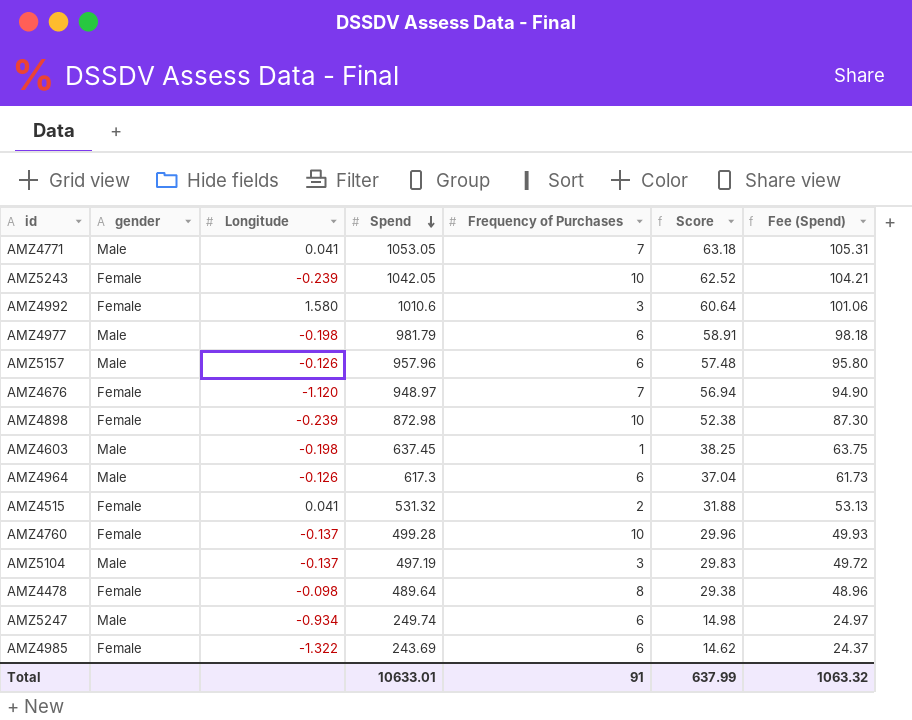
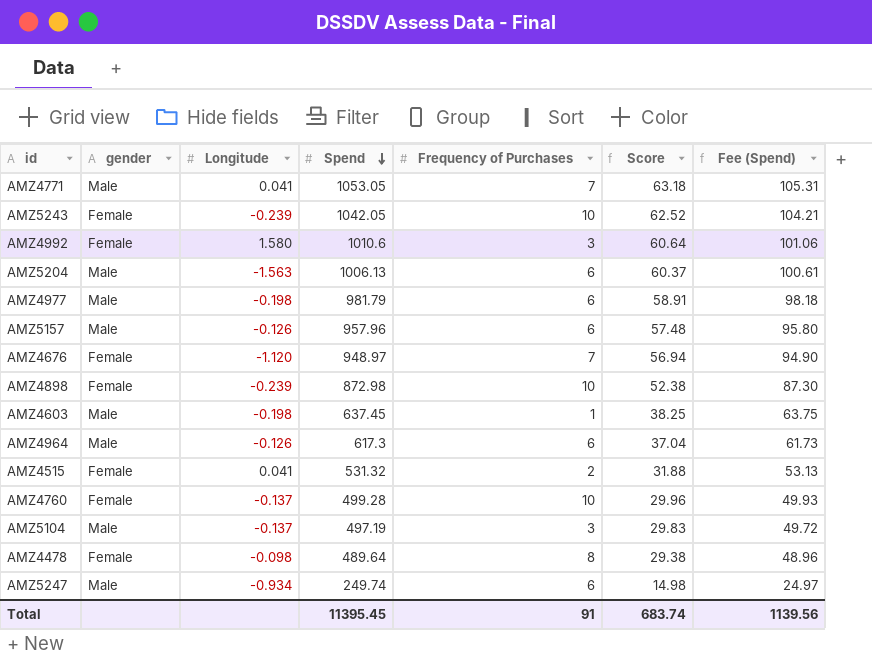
row AMZ4985: Female | -1.322 | 243.69 | 6 | 14.62 | 24.37 -> none
row AMZ5204: none -> Male | -1.563 | 1006.13 | 6 | 60.37 | 100.61
Total | Spend: 10633.01 -> 11395.45
Total | Score: 637.99 -> 683.74
Total | Fee (Spend): 1063.32 -> 1139.56

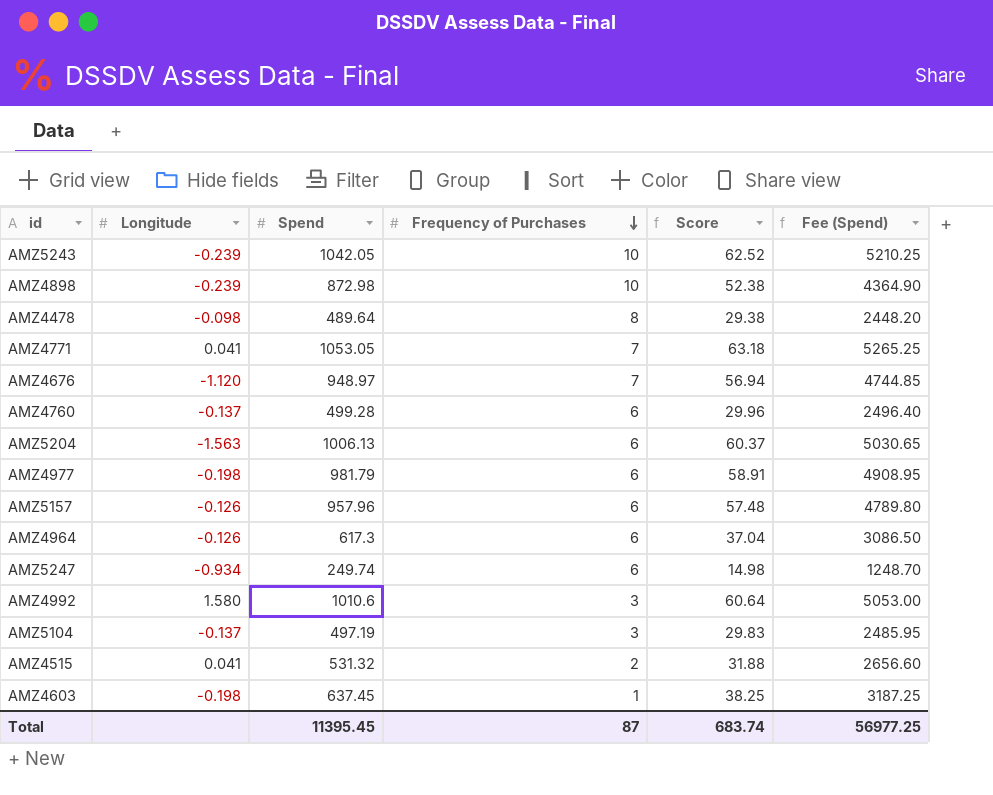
row order: Spend descending -> Frequency of Purchases descending
column gender | position: 2 -> none
column Fee (Spend) | formula: [Spend] * 0.1 -> [Spend] * 5
AMZ4760 | Frequency of Purchases: 10 -> 6
Total | Frequency of Purchases: 91 -> 87
Total | Fee (Spend): 1139.56 -> 56977.25

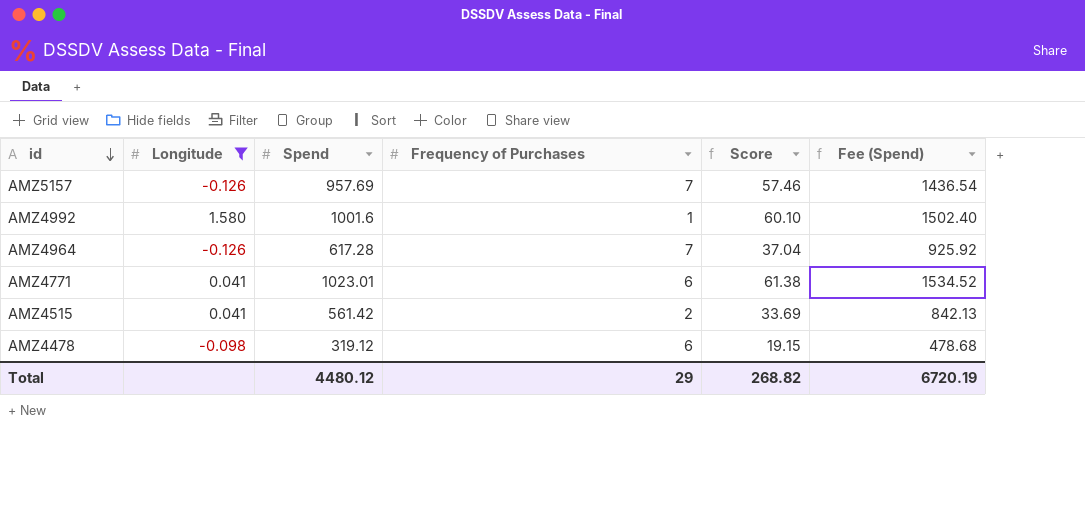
filter: none -> Longitude >= -0.126
row order: Frequency of Purchases descending -> id descending
column Fee (Spend) | formula: [Spend] * 5 -> [Spend] * 1.5
AMZ5157 | Spend: 957.96 -> 957.69
AMZ5157 | Frequency of Purchases: 6 -> 7
AMZ5157 | Score: 57.48 -> 57.46
AMZ4992 | Spend: 1010.6 -> 1001.6
AMZ4992 | Frequency of Purchases: 3 -> 1
AMZ4992 | Score: 60.64 -> 60.10
AMZ4964 | Spend: 617.3 -> 617.28
AMZ4964 | Frequency of Purchases: 6 -> 7
AMZ4771 | Spend: 1053.05 -> 1023.01
AMZ4771 | Frequency of Purchases: 7 -> 6
AMZ4771 | Score: 63.18 -> 61.38
AMZ4515 | Spend: 531.32 -> 561.42
AMZ4515 | Score: 31.88 -> 33.69
AMZ4478 | Spend: 489.64 -> 319.12
AMZ4478 | Frequency of Purchases: 8 -> 6
AMZ4478 | Score: 29.38 -> 19.15
Total | Spend: 11395.45 -> 4480.12
Total | Frequency of Purchases: 87 -> 29
Total | Score: 683.74 -> 268.82
Total | Fee (Spend): 56977.25 -> 6720.19

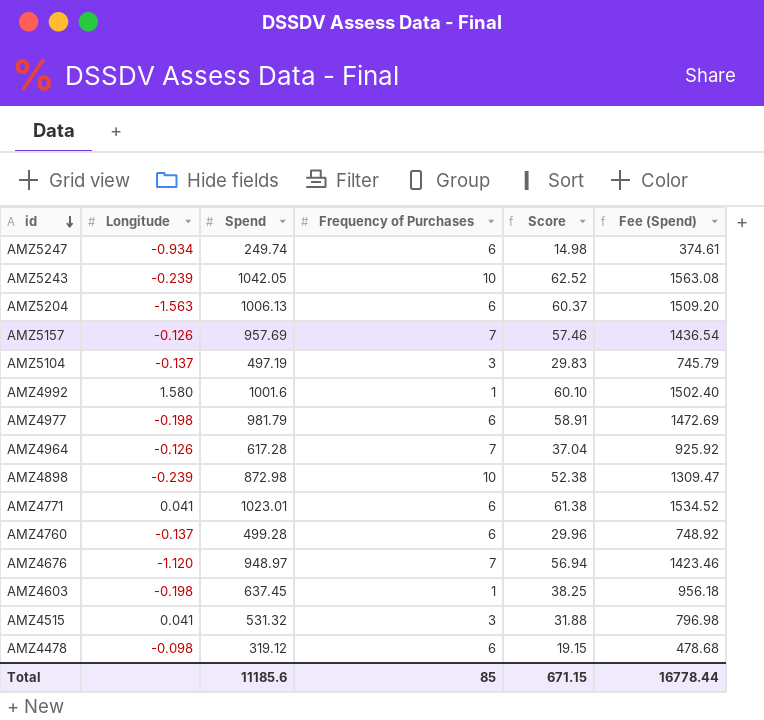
filter: Longitude >= -0.126 -> none
AMZ4515 | Spend: 561.42 -> 531.32
AMZ4515 | Frequency of Purchases: 2 -> 3
AMZ4515 | Score: 33.69 -> 31.88
AMZ4515 | Fee (Spend): 842.13 -> 796.98
Total | Spend: 4480.12 -> 11185.6
Total | Frequency of Purchases: 29 -> 85
Total | Score: 268.82 -> 671.15
Total | Fee (Spend): 6720.19 -> 16778.44

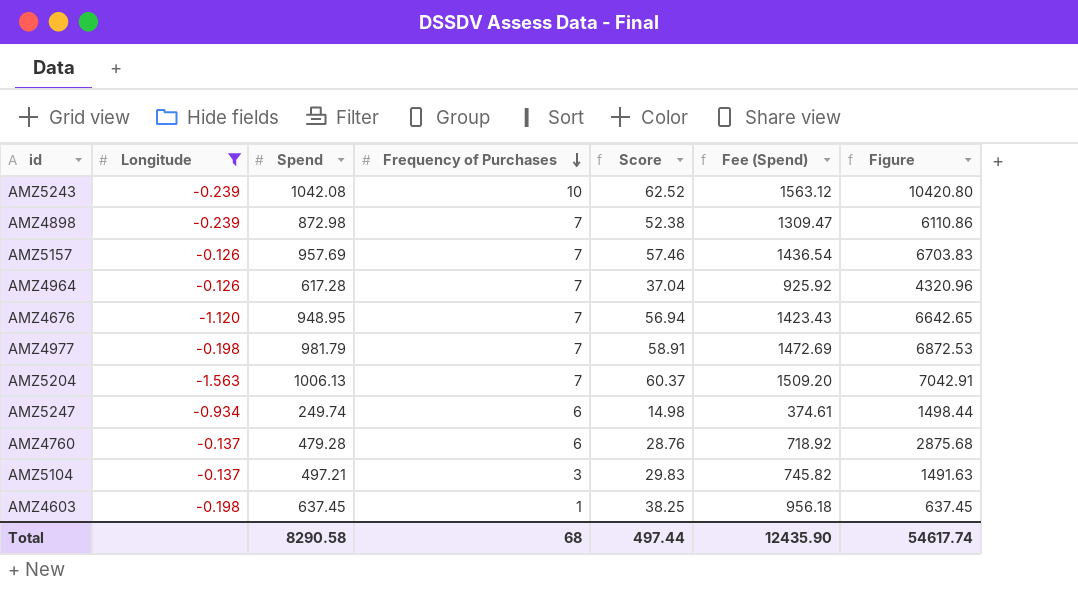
filter: none -> Longitude <= -0.126
row order: id descending -> Frequency of Purchases descending
column Figure | formula: none -> [Spend] * [Frequency of Purchases]
AMZ5243 | Spend: 1042.05 -> 1042.08
AMZ5243 | Fee (Spend): 1563.08 -> 1563.12
AMZ4898 | Frequency of Purchases: 10 -> 7
AMZ4676 | Spend: 948.97 -> 948.95
AMZ4676 | Fee (Spend): 1423.46 -> 1423.43
AMZ4977 | Frequency of Purchases: 6 -> 7
AMZ5204 | Frequency of Purchases: 6 -> 7
AMZ4760 | Spend: 499.28 -> 479.28
AMZ4760 | Score: 29.96 -> 28.76
AMZ4760 | Fee (Spend): 748.92 -> 718.92
AMZ5104 | Spend: 497.19 -> 497.21
AMZ5104 | Fee (Spend): 745.79 -> 745.82
Total | Spend: 11185.6 -> 8290.58
Total | Frequency of Purchases: 85 -> 68
Total | Score: 671.15 -> 497.44
Total | Fee (Spend): 16778.44 -> 12435.90

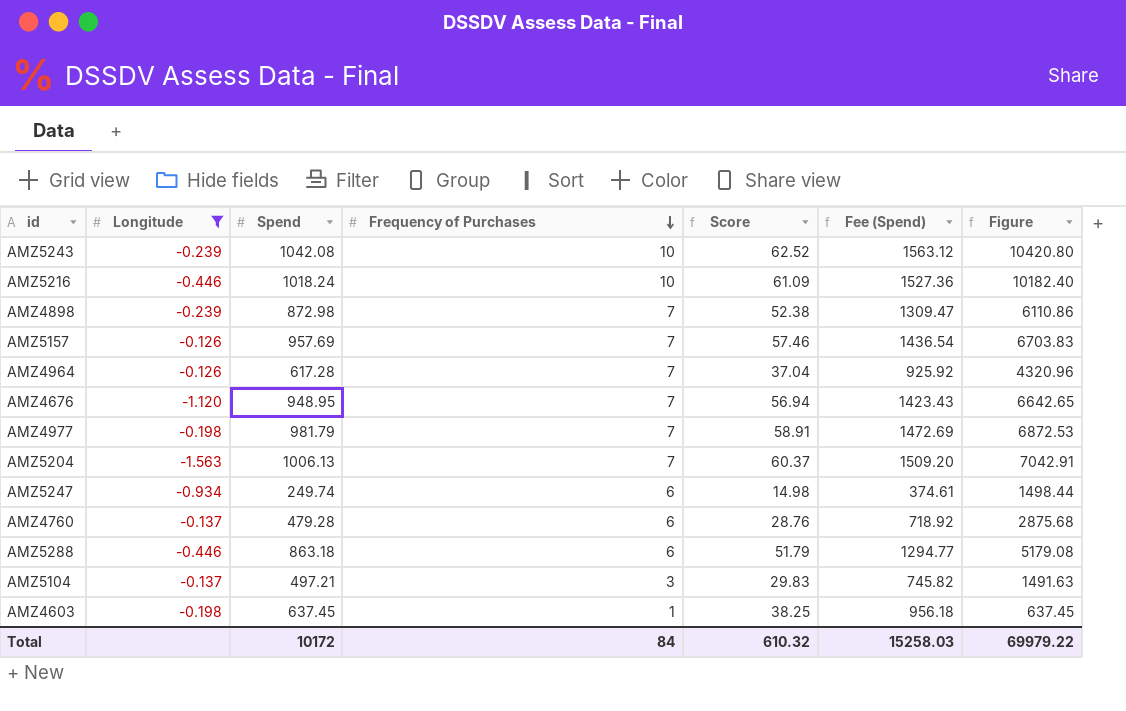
row AMZ5216: none -> -0.446 | 1018.24 | 10 | 61.09 | 1527.36 | 10182.40
row AMZ5288: none -> -0.446 | 863.18 | 6 | 51.79 | 1294.77 | 5179.08
Total | Spend: 8290.58 -> 10172
Total | Frequency of Purchases: 68 -> 84
Total | Score: 497.44 -> 610.32
Total | Fee (Spend): 12435.90 -> 15258.03
Total | Figure: 54617.74 -> 69979.22

